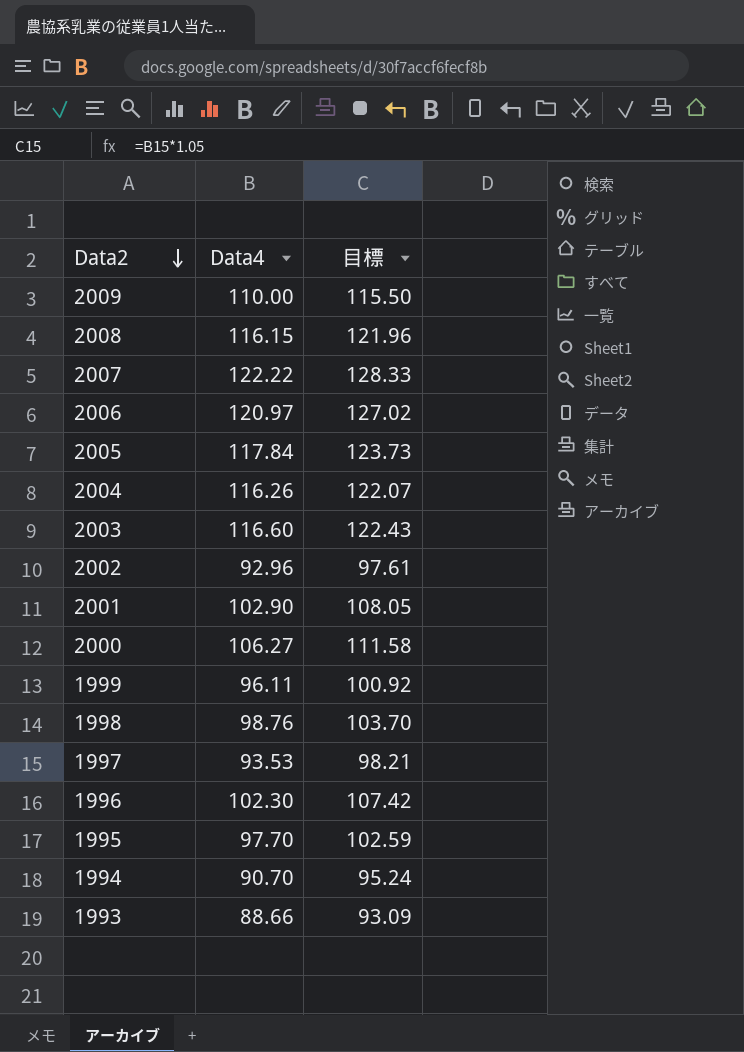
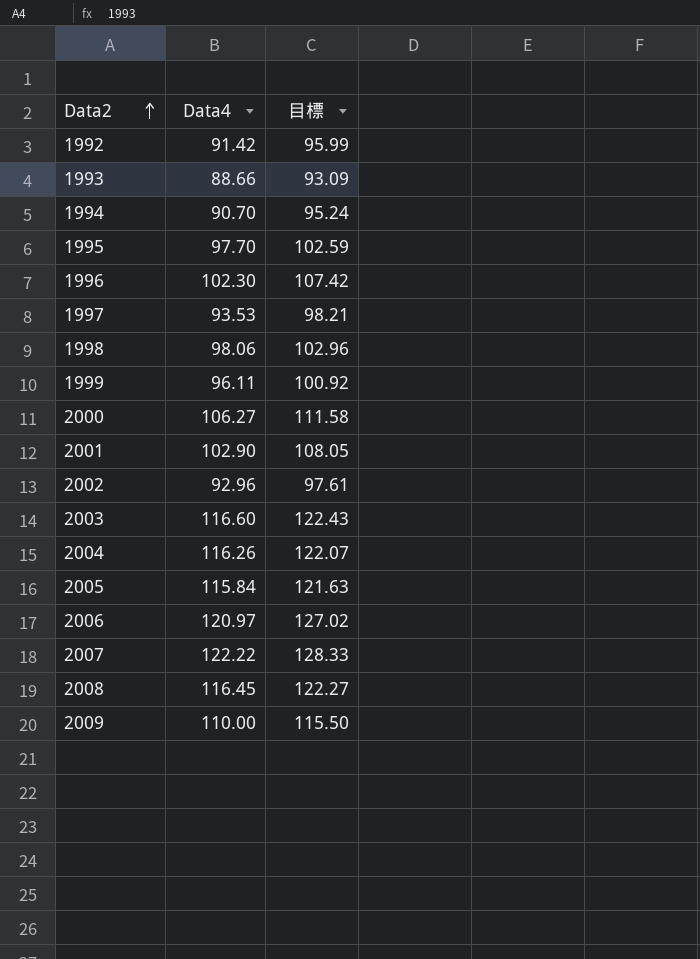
row order: Data2 descending -> Data2 ascending
row 1992: none -> 91.42 | 95.99
1998 | Data4: 98.76 -> 98.06
1998 | 目標: 103.70 -> 102.96
2005 | Data4: 117.84 -> 115.84
2005 | 目標: 123.73 -> 121.63
2008 | Data4: 116.15 -> 116.45
2008 | 目標: 121.96 -> 122.27

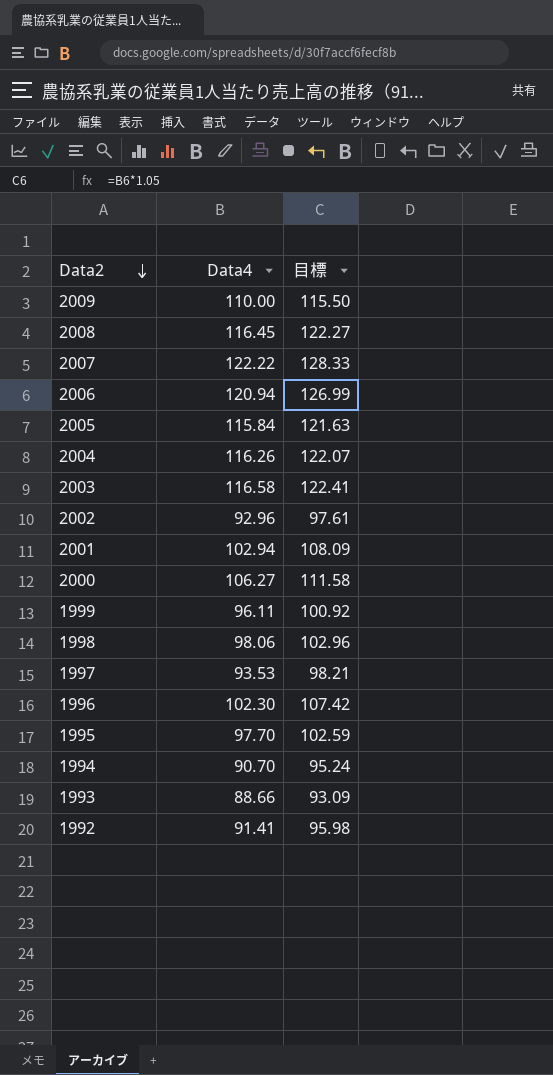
row order: Data2 ascending -> Data2 descending
2006 | Data4: 120.97 -> 120.94
2006 | 目標: 127.02 -> 126.99
2003 | Data4: 116.60 -> 116.58
2003 | 目標: 122.43 -> 122.41
2001 | Data4: 102.90 -> 102.94
2001 | 目標: 108.05 -> 108.09
1992 | Data4: 91.42 -> 91.41
1992 | 目標: 95.99 -> 95.98

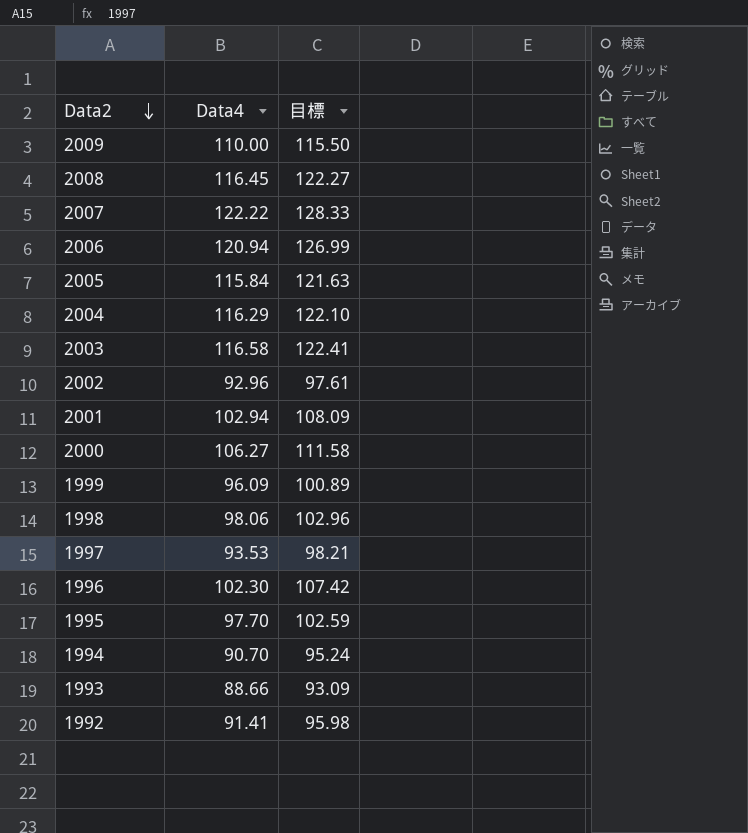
2004 | Data4: 116.26 -> 116.29
2004 | 目標: 122.07 -> 122.10
1999 | Data4: 96.11 -> 96.09
1999 | 目標: 100.92 -> 100.89

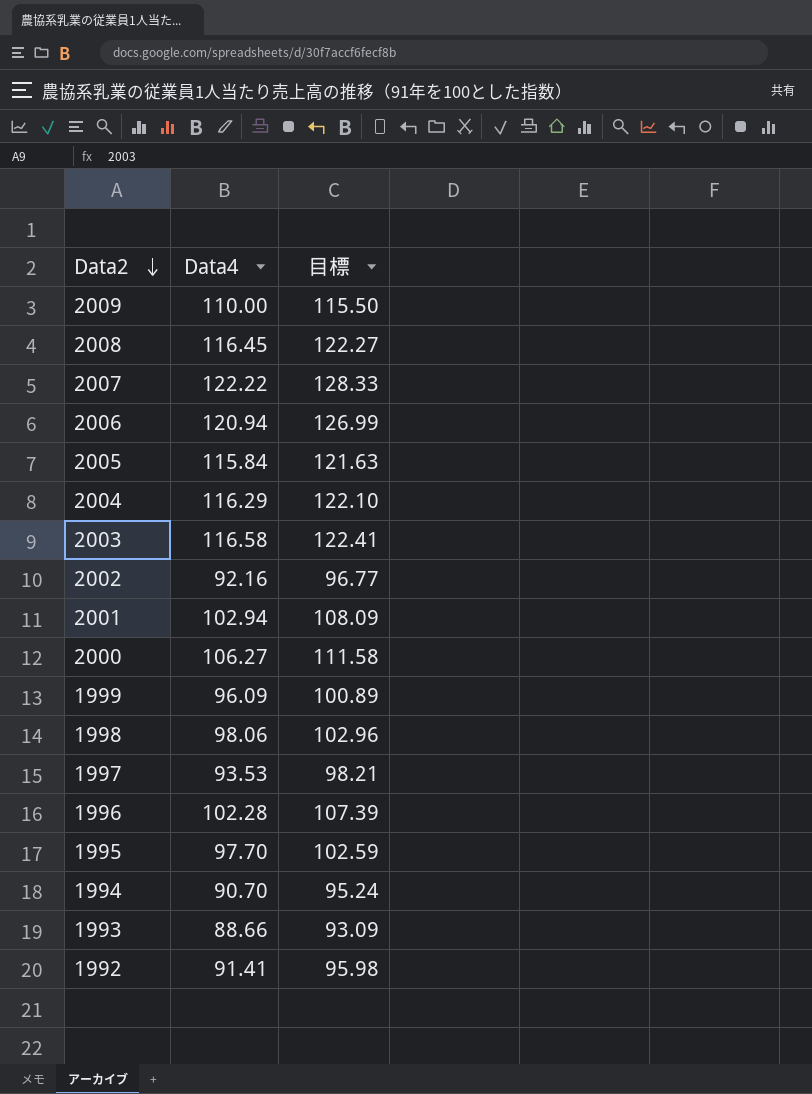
2002 | Data4: 92.96 -> 92.16
2002 | 目標: 97.61 -> 96.77
1996 | Data4: 102.30 -> 102.28
1996 | 目標: 107.42 -> 107.39

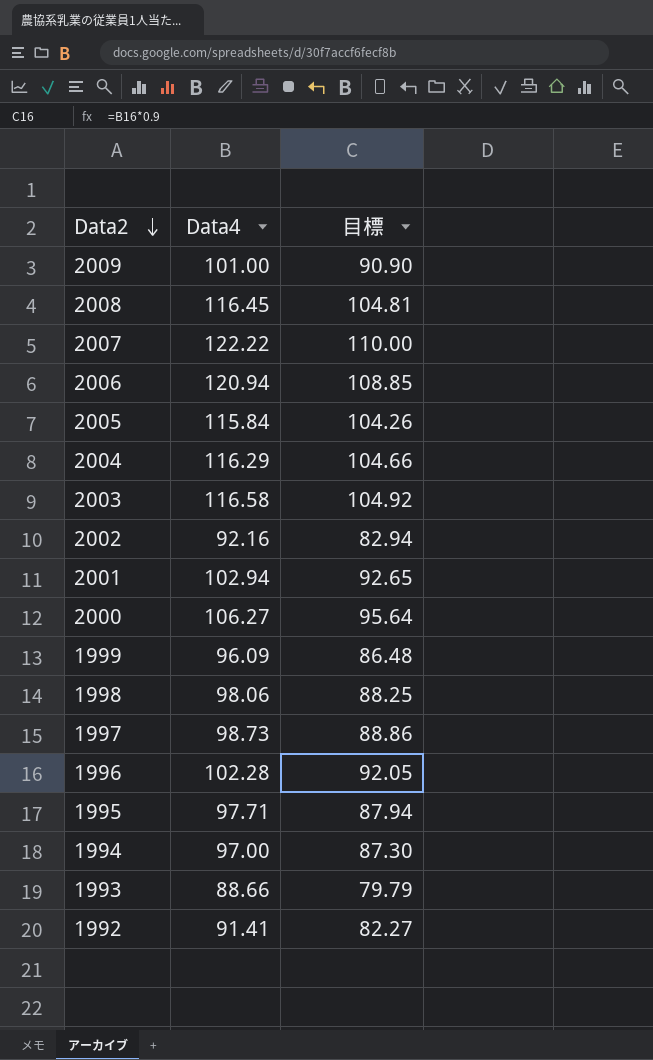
column 目標 | formula: [Data4] * 1.05 -> [Data4] * 0.9
2009 | Data4: 110.00 -> 101.00
1997 | Data4: 93.53 -> 98.73
1995 | Data4: 97.70 -> 97.71
1994 | Data4: 90.70 -> 97.00

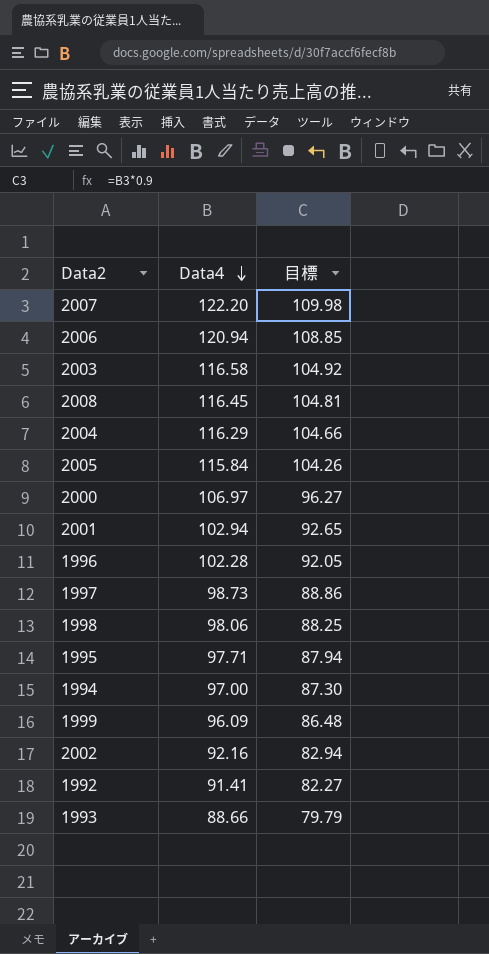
row order: Data2 descending -> Data4 descending
row 2009: 101.00 | 90.90 -> none
2007 | Data4: 122.22 -> 122.20
2007 | 目標: 110.00 -> 109.98
2000 | Data4: 106.27 -> 106.97
2000 | 目標: 95.64 -> 96.27

